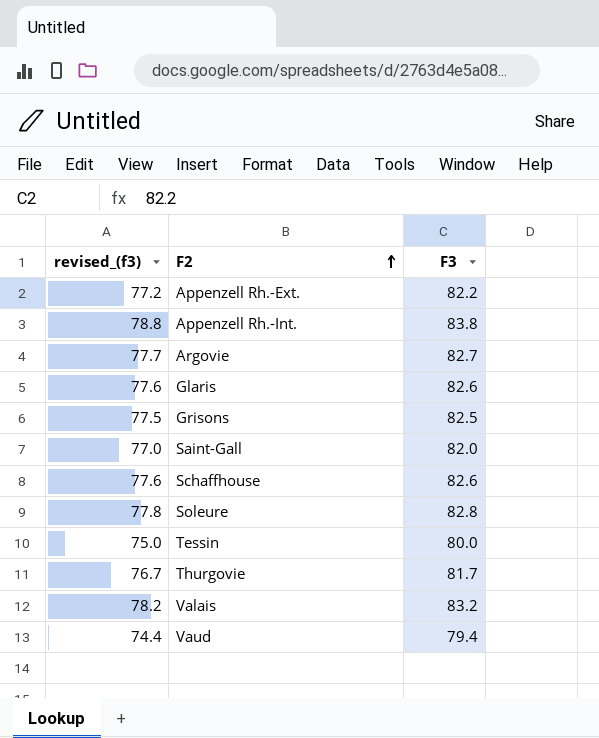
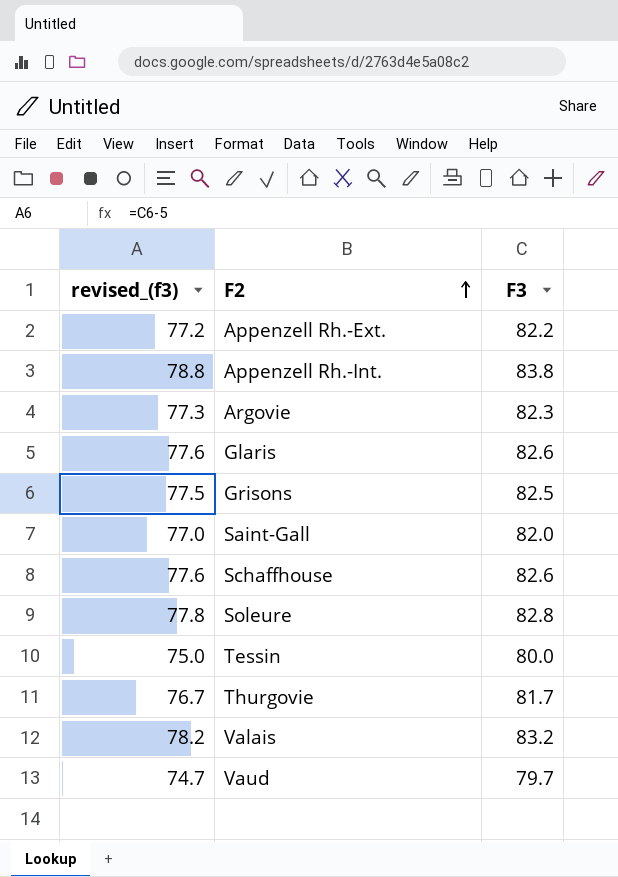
Argovie | revised_(f3): 77.7 -> 77.3
Argovie | F3: 82.7 -> 82.3
Vaud | revised_(f3): 74.4 -> 74.7
Vaud | F3: 79.4 -> 79.7

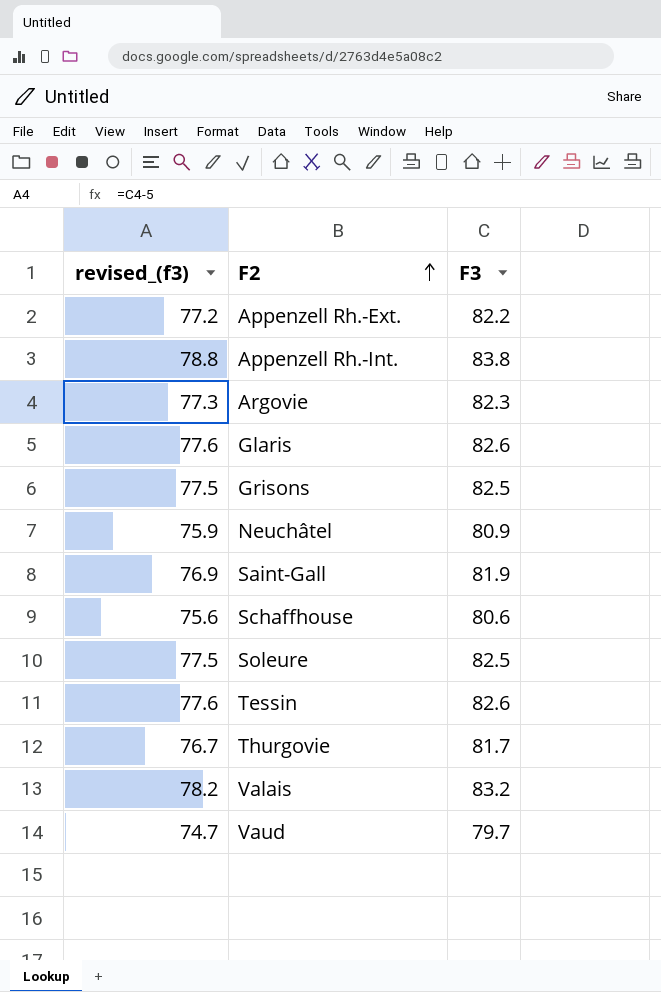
row Neuchâtel: none -> 75.9 | 80.9
Saint-Gall | revised_(f3): 77.0 -> 76.9
Saint-Gall | F3: 82.0 -> 81.9
Schaffhouse | revised_(f3): 77.6 -> 75.6
Schaffhouse | F3: 82.6 -> 80.6
Soleure | revised_(f3): 77.8 -> 77.5
Soleure | F3: 82.8 -> 82.5
Tessin | revised_(f3): 75.0 -> 77.6
Tessin | F3: 80.0 -> 82.6

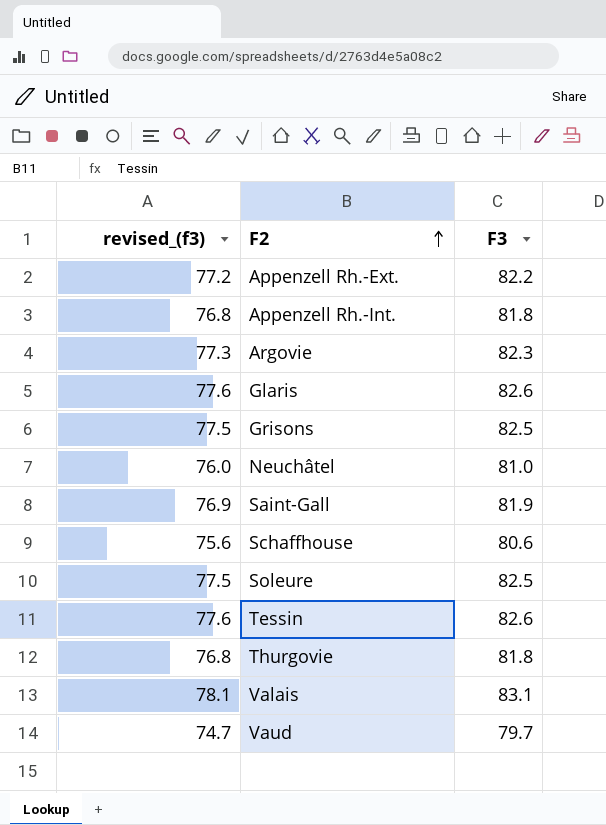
Appenzell Rh.-Int. | revised_(f3): 78.8 -> 76.8
Appenzell Rh.-Int. | F3: 83.8 -> 81.8
Neuchâtel | revised_(f3): 75.9 -> 76.0
Neuchâtel | F3: 80.9 -> 81.0
Thurgovie | revised_(f3): 76.7 -> 76.8
Thurgovie | F3: 81.7 -> 81.8
Valais | revised_(f3): 78.2 -> 78.1
Valais | F3: 83.2 -> 83.1

